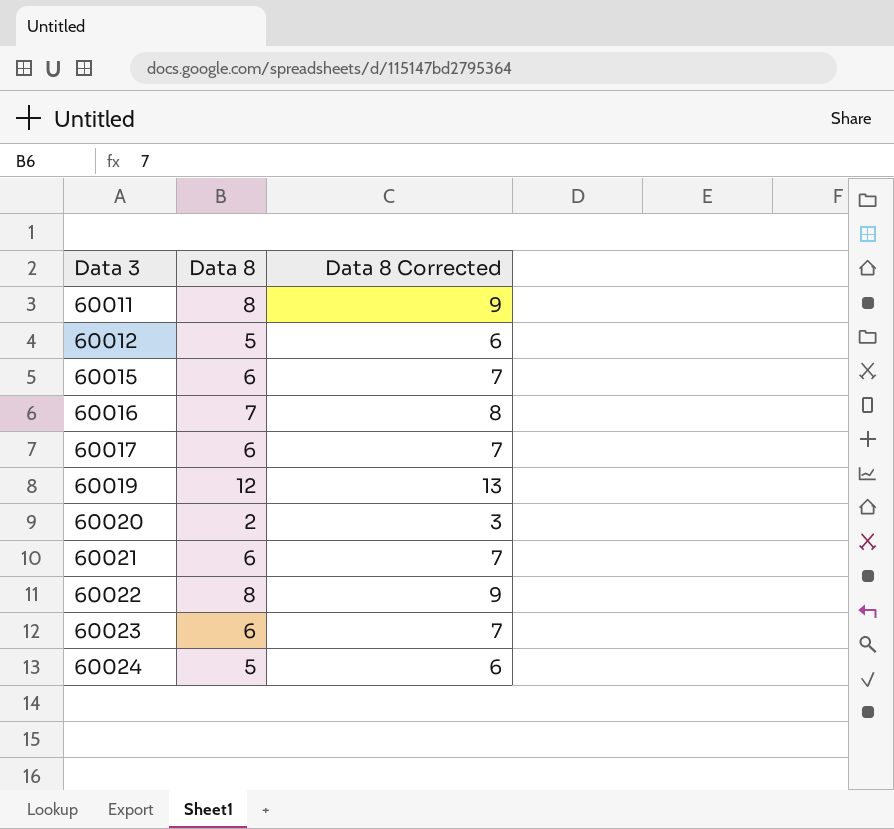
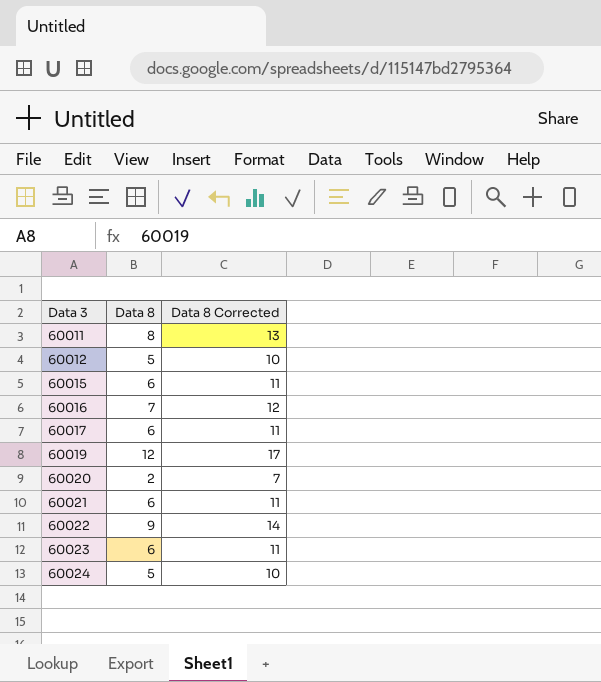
column Data 8 Corrected | formula: [Data 8] + 1 -> [Data 8] + 5
60022 | Data 8: 8 -> 9

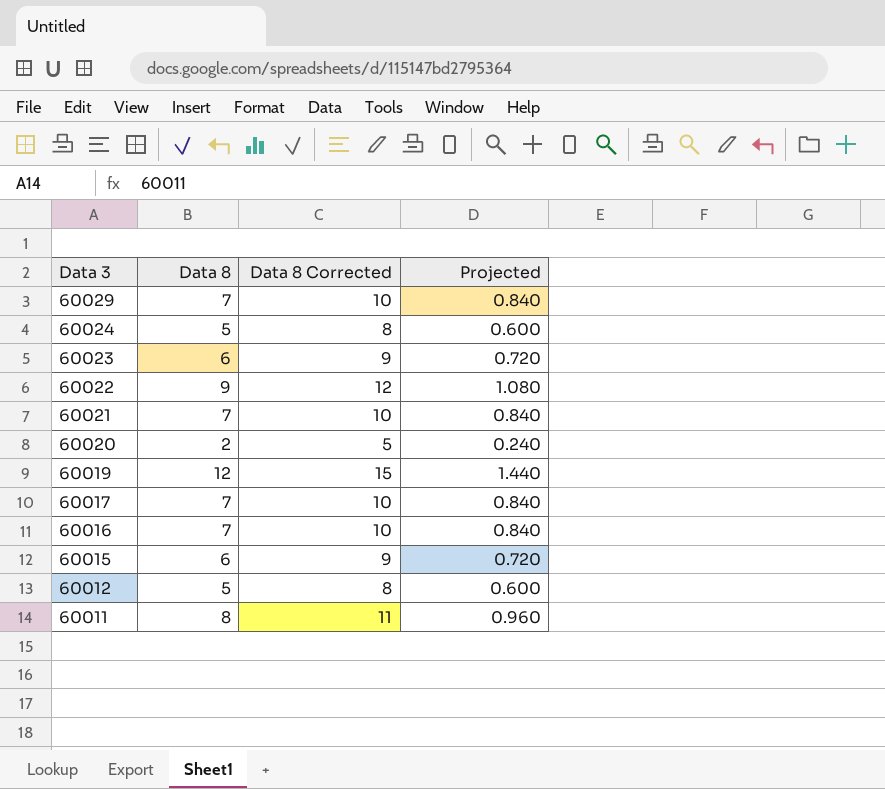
row order: Data 3 ascending -> Data 3 descending
column Data 8 Corrected | formula: [Data 8] + 5 -> [Data 8] + 3
column Projected | formula: none -> [Data 8] * 0.12
row 60029: none -> 7 | 10 | 0.840
60021 | Data 8: 6 -> 7
60017 | Data 8: 6 -> 7

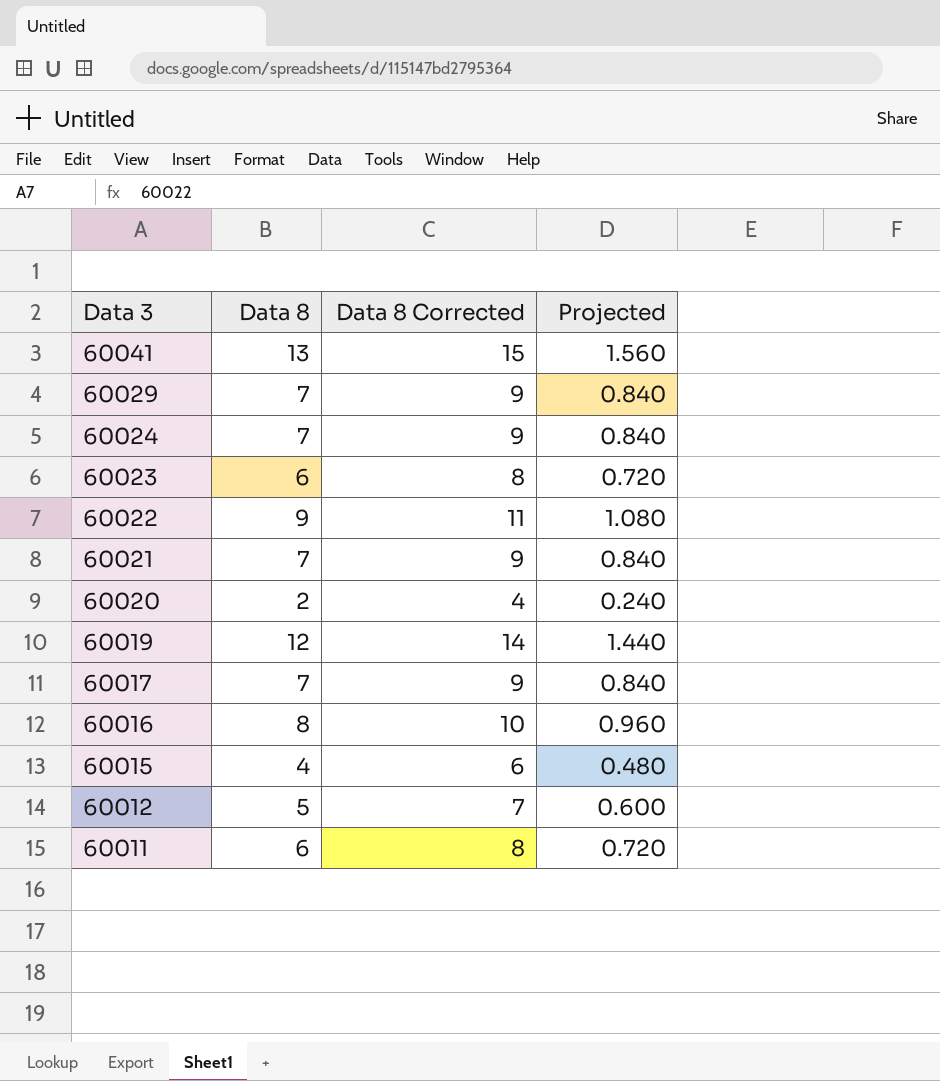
column Data 8 Corrected | formula: [Data 8] + 3 -> [Data 8] + 2
row 60041: none -> 13 | 15 | 1.560
60024 | Data 8: 5 -> 7
60024 | Projected: 0.600 -> 0.840
60016 | Data 8: 7 -> 8
60016 | Projected: 0.840 -> 0.960
60015 | Data 8: 6 -> 4
60015 | Projected: 0.720 -> 0.480
60011 | Data 8: 8 -> 6
60011 | Projected: 0.960 -> 0.720

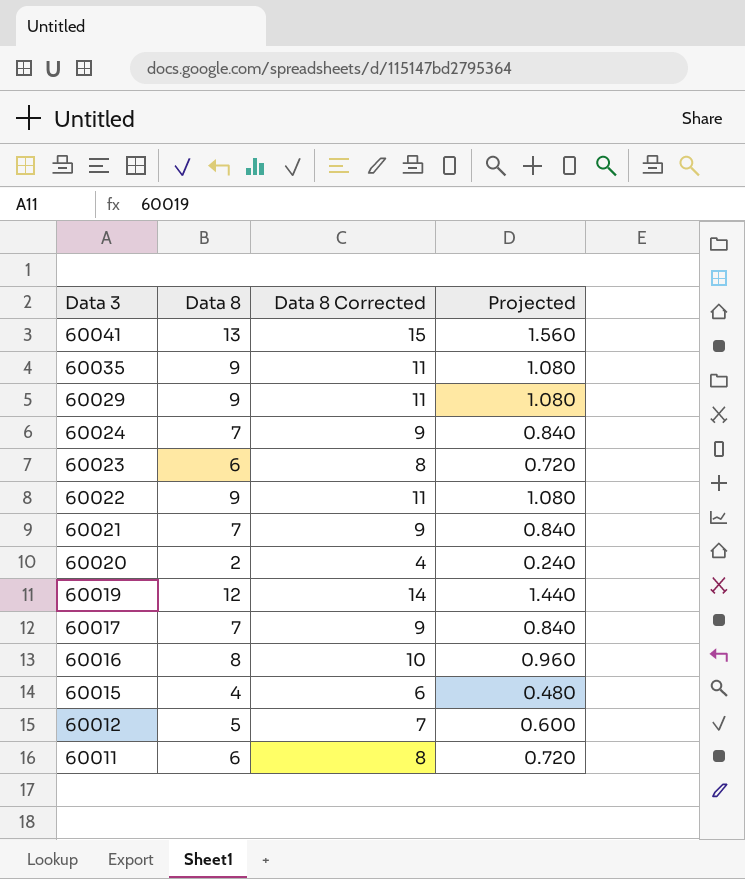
row 60035: none -> 9 | 11 | 1.080
60029 | Data 8: 7 -> 9
60029 | Data 8 Corrected: 9 -> 11
60029 | Projected: 0.840 -> 1.080

